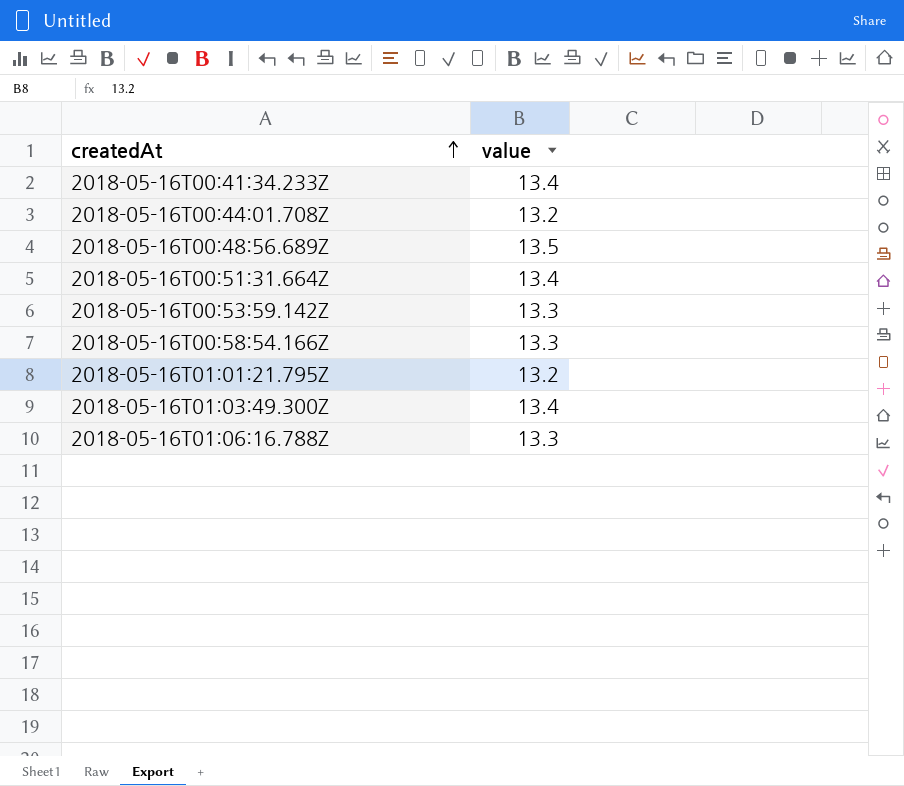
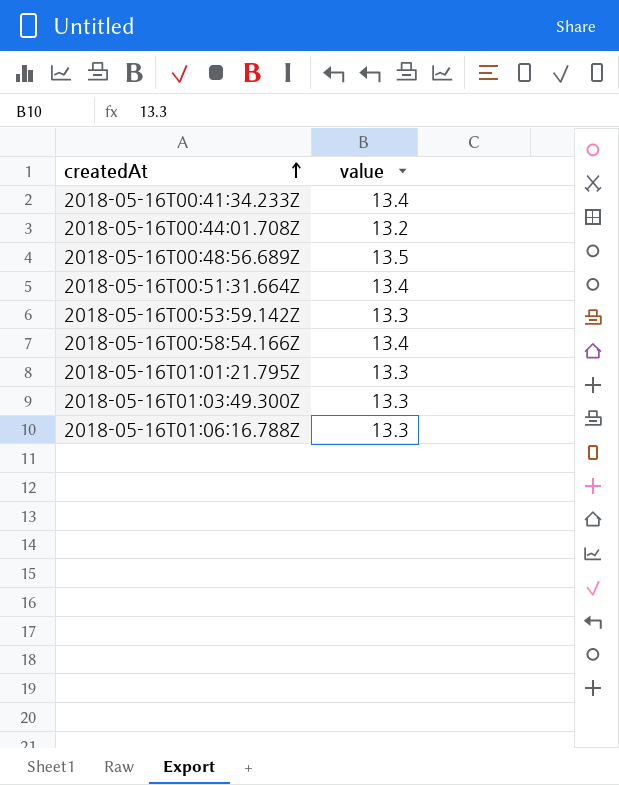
2018-05-16T00:58:54.166Z | value: 13.3 -> 13.4
2018-05-16T01:01:21.795Z | value: 13.2 -> 13.3
2018-05-16T01:03:49.300Z | value: 13.4 -> 13.3

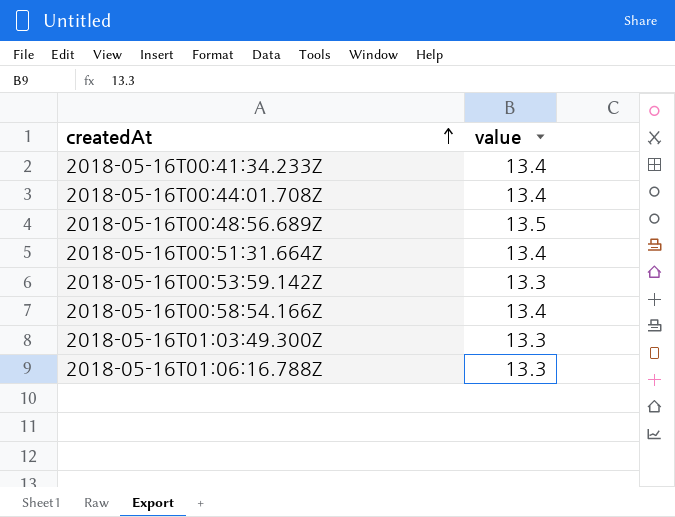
row 2018-05-16T01:01:21.795Z: 13.3 -> none
2018-05-16T00:44:01.708Z | value: 13.2 -> 13.4

